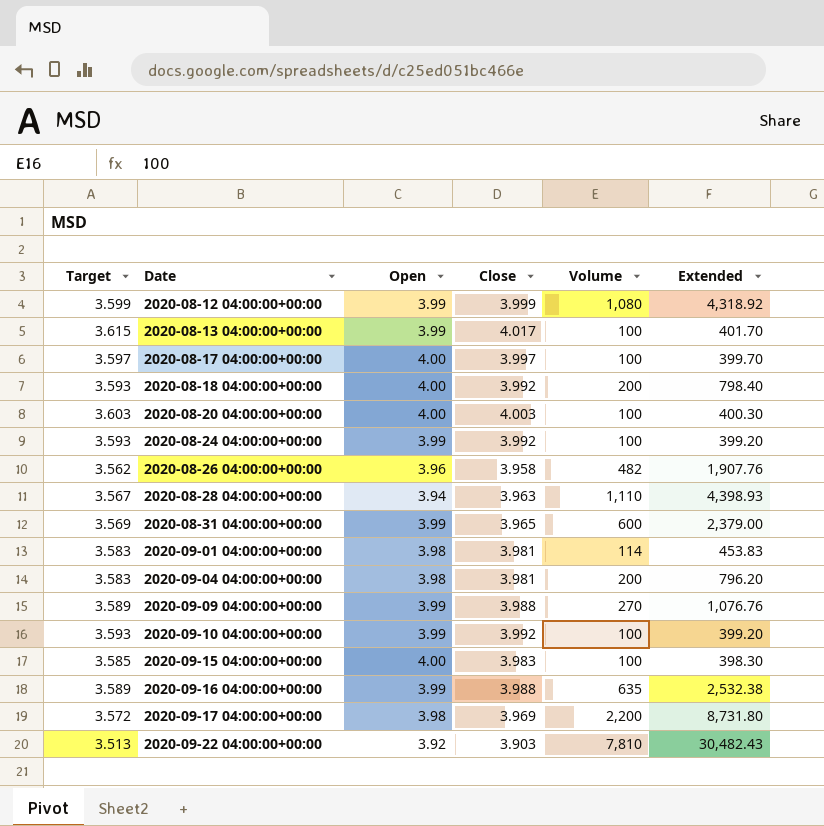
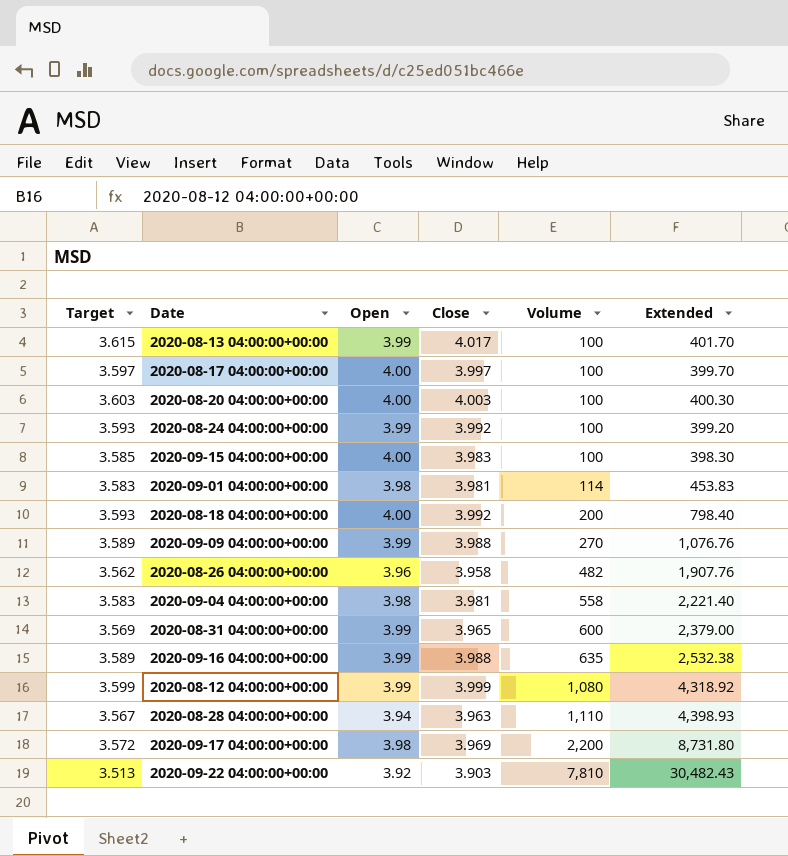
row order: Date ascending -> Volume ascending
row 2020-09-10 04:00:00+00:00: 3.593 | 3.99 | 3.992 | 100 | 399.20 -> none
2020-09-04 04:00:00+00:00 | Volume: 200 -> 558
2020-09-04 04:00:00+00:00 | Extended: 796.20 -> 2,221.40

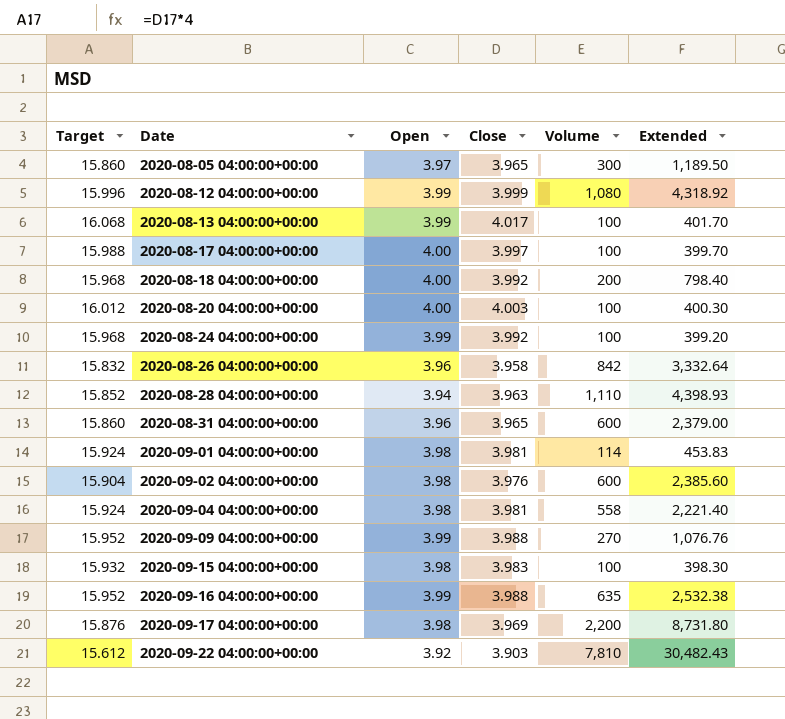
row order: Volume ascending -> Date ascending
column Target | formula: [Close] * 0.9 -> [Close] * 4
row 2020-08-05 04:00:00+00:00: none -> 15.860 | 3.97 | 3.965 | 300 | 1,189.50
2020-08-26 04:00:00+00:00 | Volume: 482 -> 842
2020-08-26 04:00:00+00:00 | Extended: 1,907.76 -> 3,332.64
2020-08-31 04:00:00+00:00 | Open: 3.99 -> 3.96
row 2020-09-02 04:00:00+00:00: none -> 15.904 | 3.98 | 3.976 | 600 | 2,385.60
2020-09-15 04:00:00+00:00 | Open: 4.00 -> 3.98

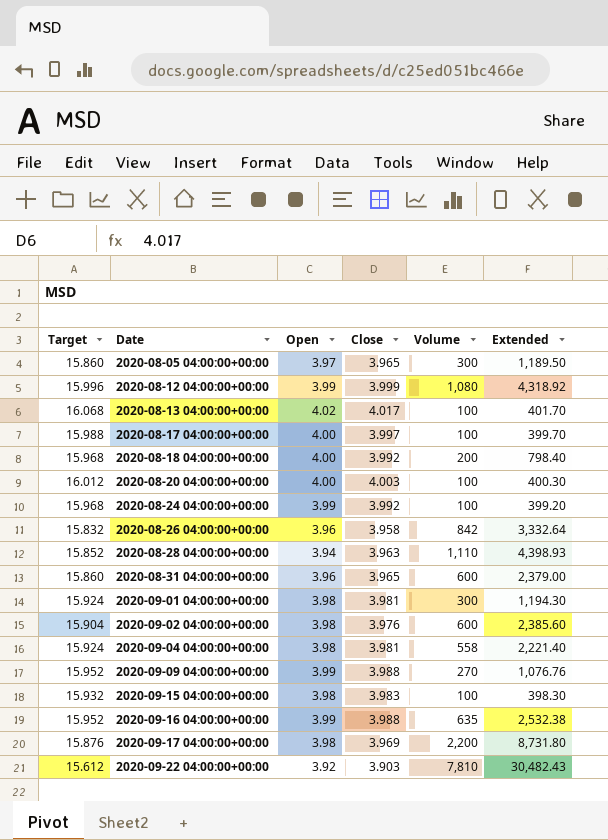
2020-08-13 04:00:00+00:00 | Open: 3.99 -> 4.02
2020-09-01 04:00:00+00:00 | Volume: 114 -> 300
2020-09-01 04:00:00+00:00 | Extended: 453.83 -> 1,194.30

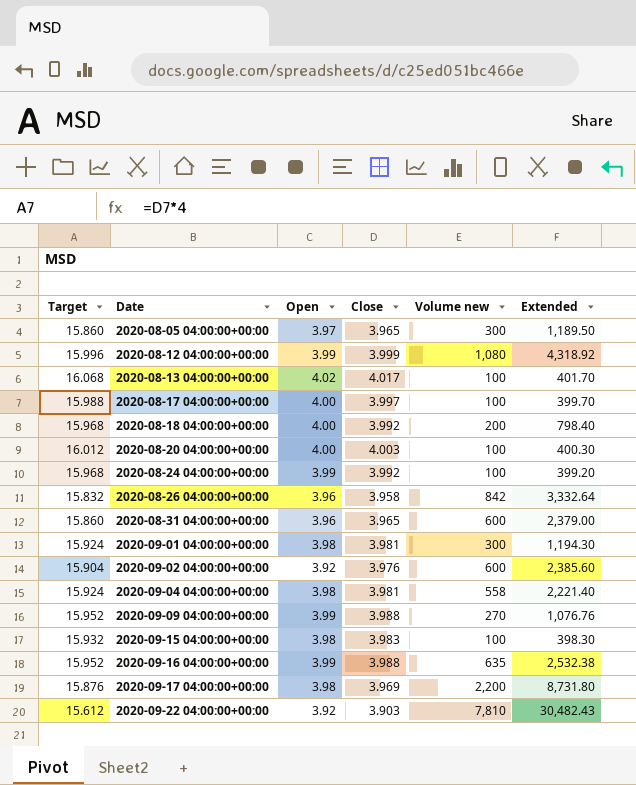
column name: Volume -> Volume new
row 2020-08-28 04:00:00+00:00: 15.852 | 3.94 | 3.963 | 1,110 | 4,398.93 -> none
2020-09-02 04:00:00+00:00 | Open: 3.98 -> 3.92

